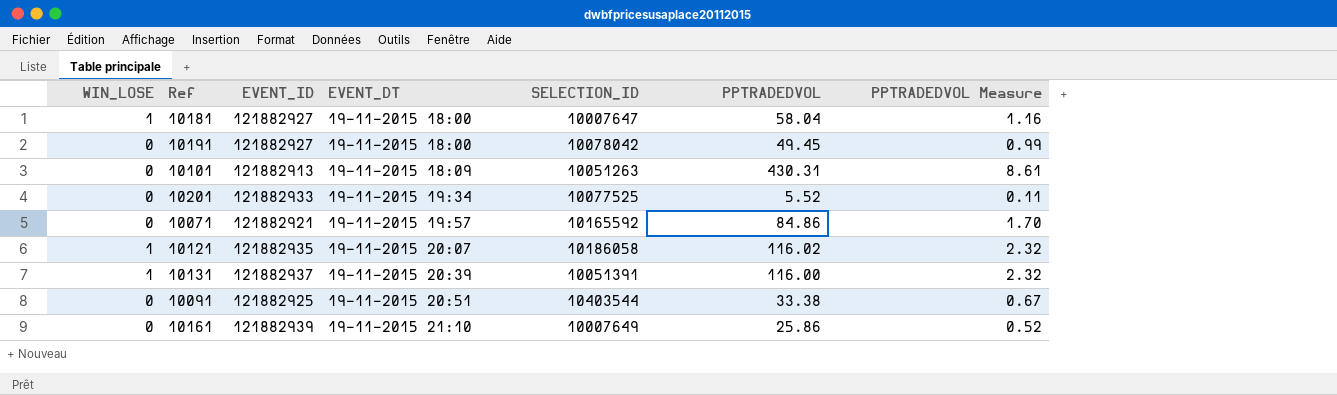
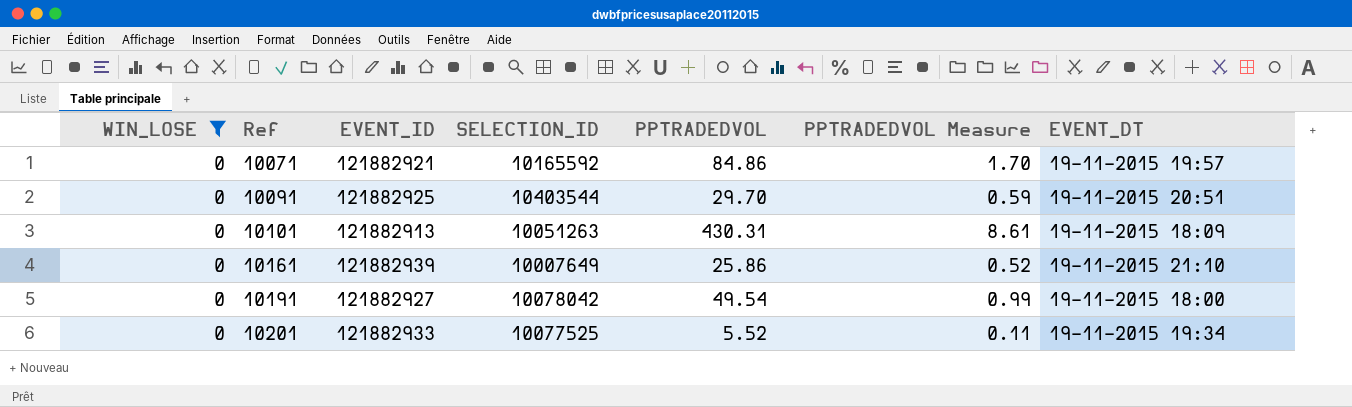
filter: none -> WIN_LOSE = 0
row order: EVENT_DT ascending -> Ref ascending
column EVENT_DT | position: 4 -> 7
10091 | PPTRADEDVOL: 33.38 -> 29.70
10091 | PPTRADEDVOL Measure: 0.67 -> 0.59
10191 | PPTRADEDVOL: 49.45 -> 49.54

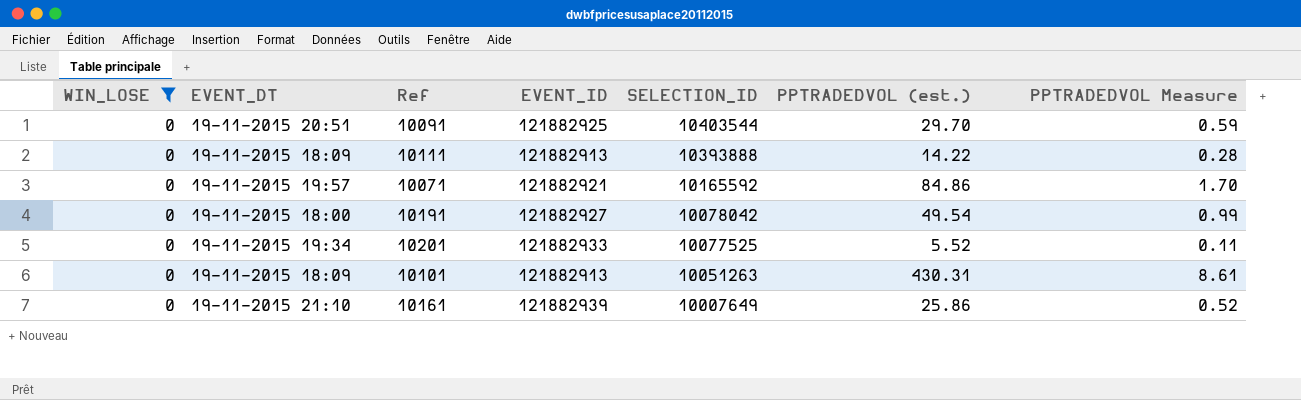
row order: Ref ascending -> SELECTION_ID descending
column EVENT_DT | position: 7 -> 2
column name: PPTRADEDVOL -> PPTRADEDVOL (est.)
row 10111: none -> 0 | 19-11-2015 18:09 | 121882913 | 10393888 | 14.22 | 0.28

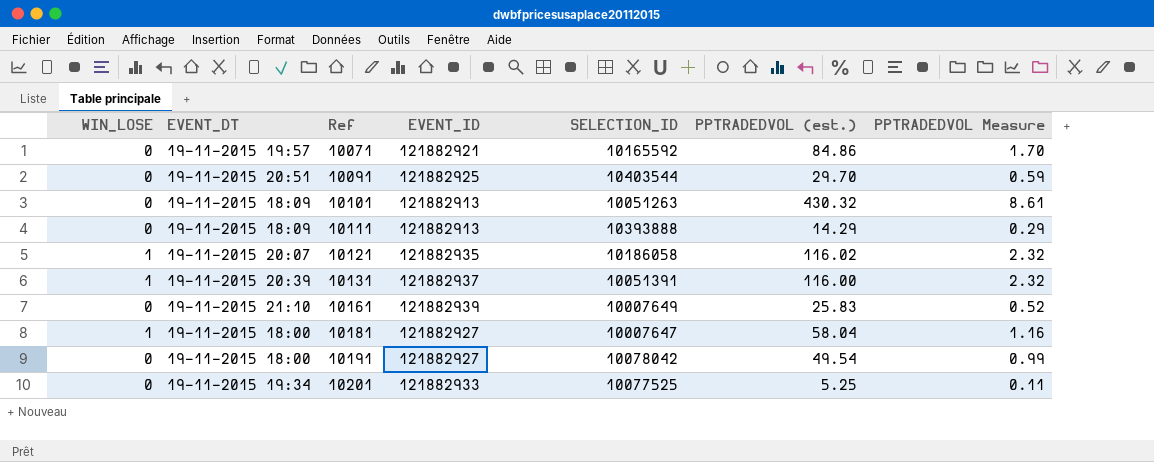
filter: WIN_LOSE = 0 -> none
row order: SELECTION_ID descending -> Ref ascending
10101 | PPTRADEDVOL (est.): 430.31 -> 430.32
10111 | PPTRADEDVOL (est.): 14.22 -> 14.29
10111 | PPTRADEDVOL Measure: 0.28 -> 0.29
10161 | PPTRADEDVOL (est.): 25.86 -> 25.83
10201 | PPTRADEDVOL (est.): 5.52 -> 5.25

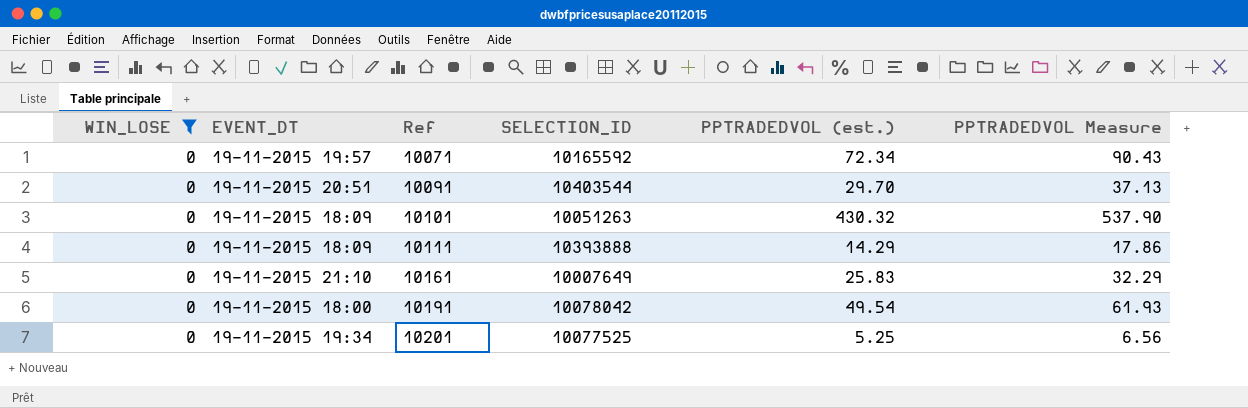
filter: none -> WIN_LOSE = 0
column EVENT_ID | position: 4 -> none
column PPTRADEDVOL Measure | formula: [PPTRADEDVOL (est.)] * 0.02 -> [PPTRADEDVOL (est.)] * 1.25
10071 | PPTRADEDVOL (est.): 84.86 -> 72.34

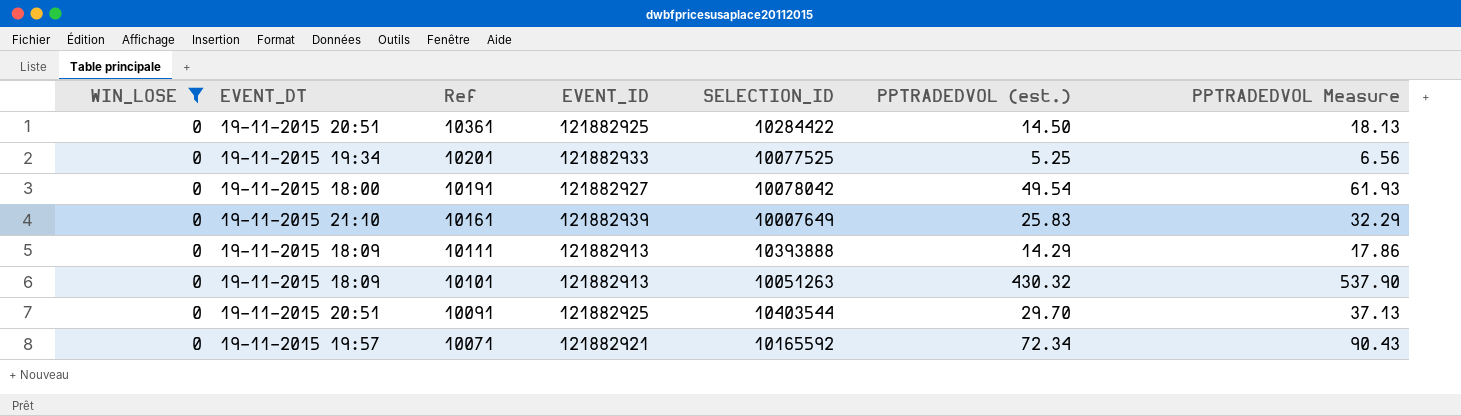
row order: Ref ascending -> Ref descending
column EVENT_ID | position: none -> 4
row 10361: none -> 0 | 19-11-2015 20:51 | 121882925 | 10284422 | 14.50 | 18.13

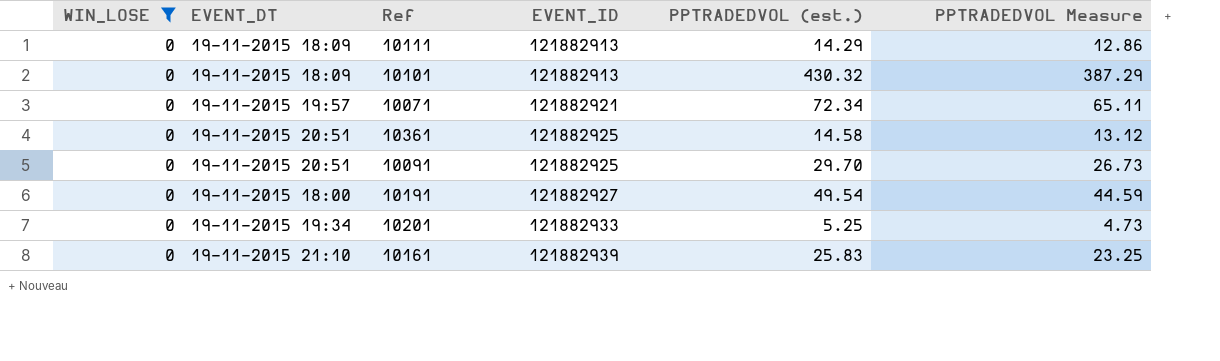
row order: Ref descending -> EVENT_ID ascending
column SELECTION_ID | position: 5 -> none
column PPTRADEDVOL Measure | formula: [PPTRADEDVOL (est.)] * 1.25 -> [PPTRADEDVOL (est.)] * 0.9
10361 | PPTRADEDVOL (est.): 14.50 -> 14.58

